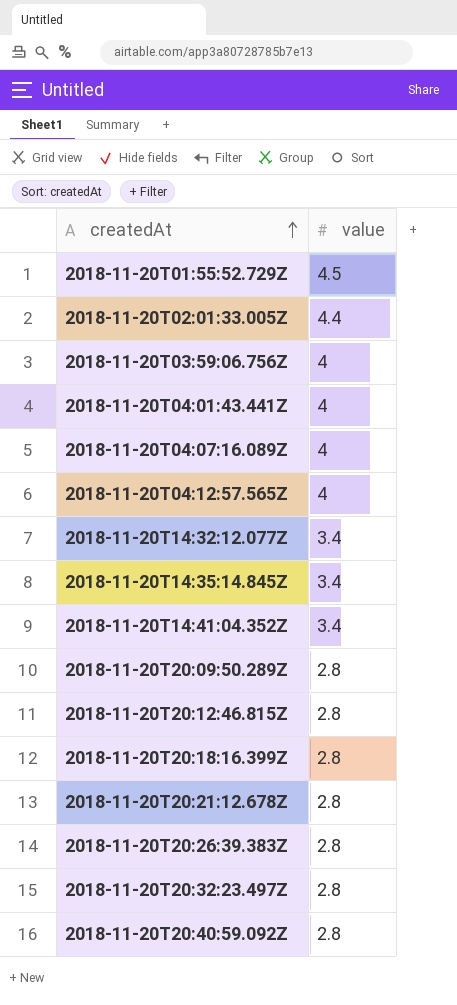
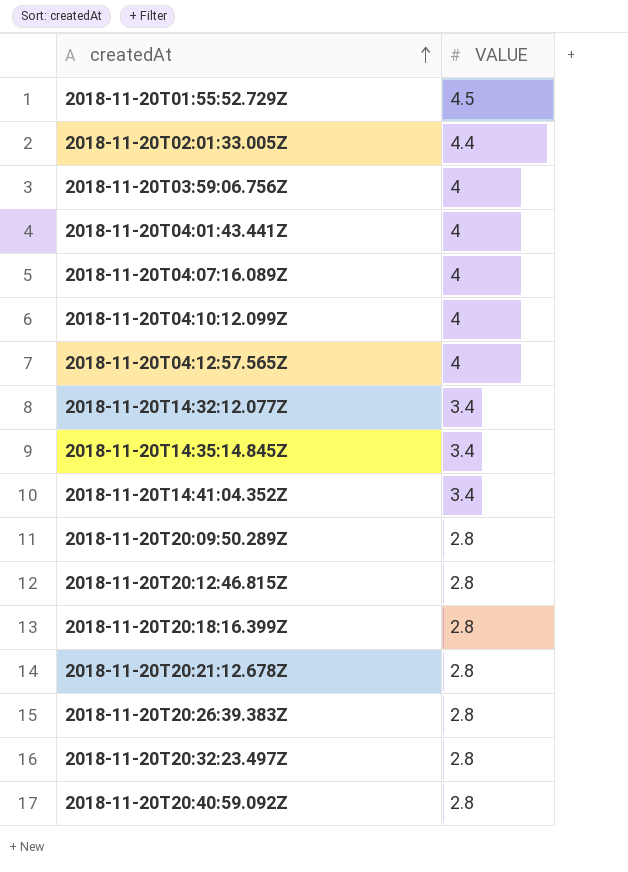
column name: value -> VALUE
row 2018-11-20T04:10:12.099Z: none -> 4

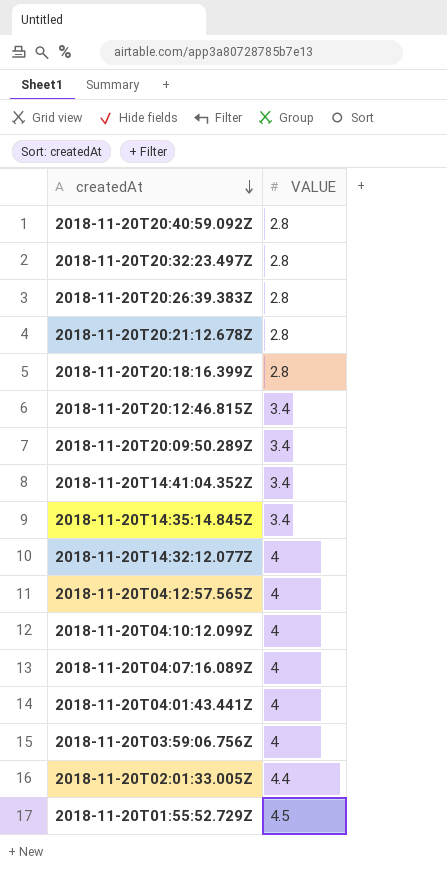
row order: createdAt ascending -> createdAt descending
2018-11-20T20:12:46.815Z | VALUE: 2.8 -> 3.4
2018-11-20T20:09:50.289Z | VALUE: 2.8 -> 3.4
2018-11-20T14:32:12.077Z | VALUE: 3.4 -> 4

